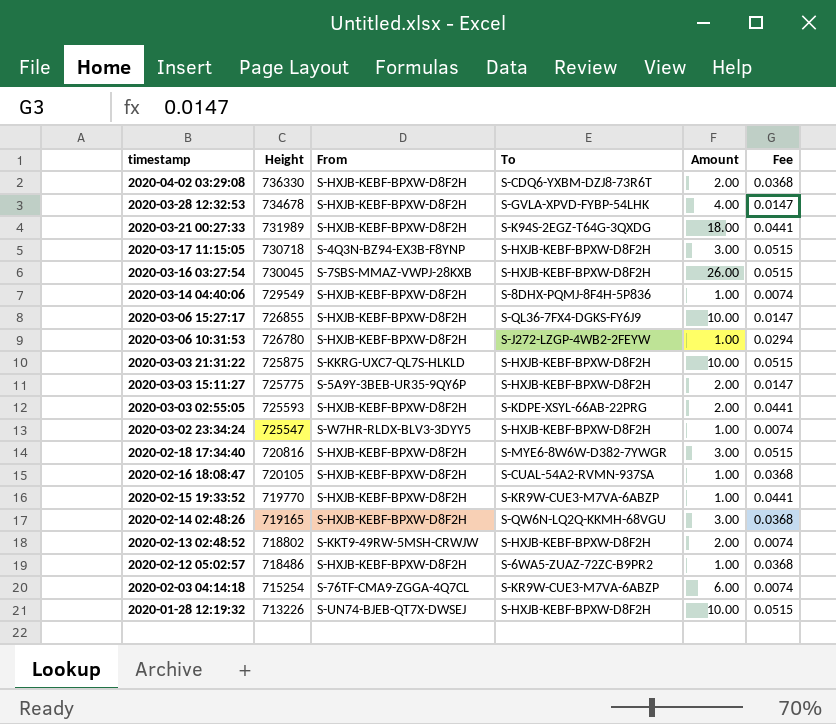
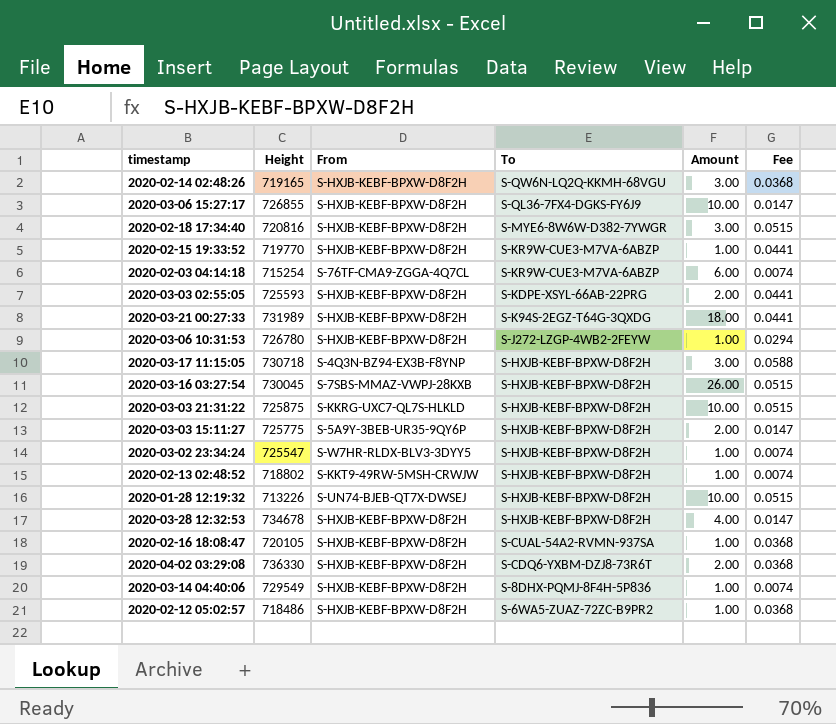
row order: timestamp descending -> To descending
2020-03-17 11:15:05 | Fee: 0.0515 -> 0.0588
2020-02-13 02:48:52 | Amount: 2.00 -> 1.00
2020-03-28 12:32:53 | To: S-GVLA-XPVD-FYBP-54LHK -> S-HXJB-KEBF-BPXW-D8F2H

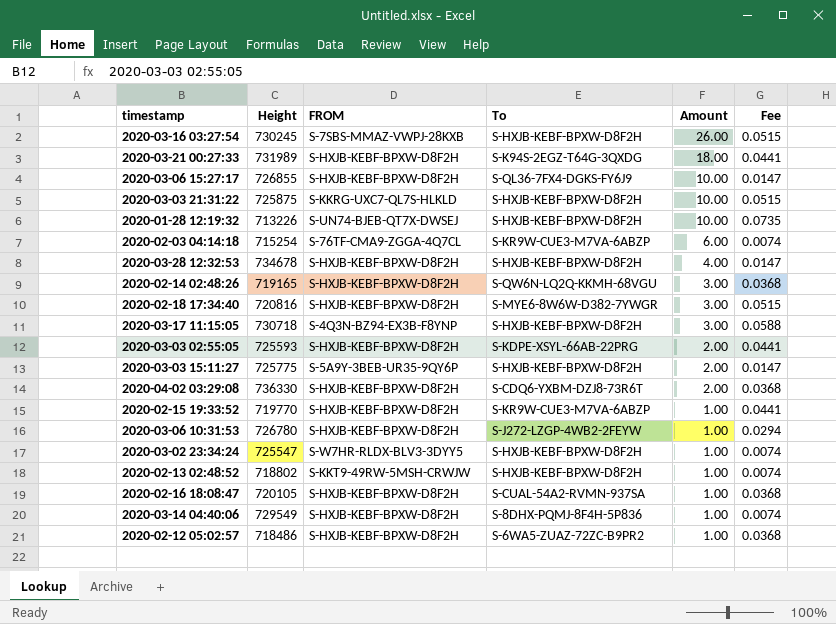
row order: To descending -> Amount descending
column name: From -> FROM
2020-03-16 03:27:54 | Height: 730045 -> 730245
2020-01-28 12:19:32 | Fee: 0.0515 -> 0.0735

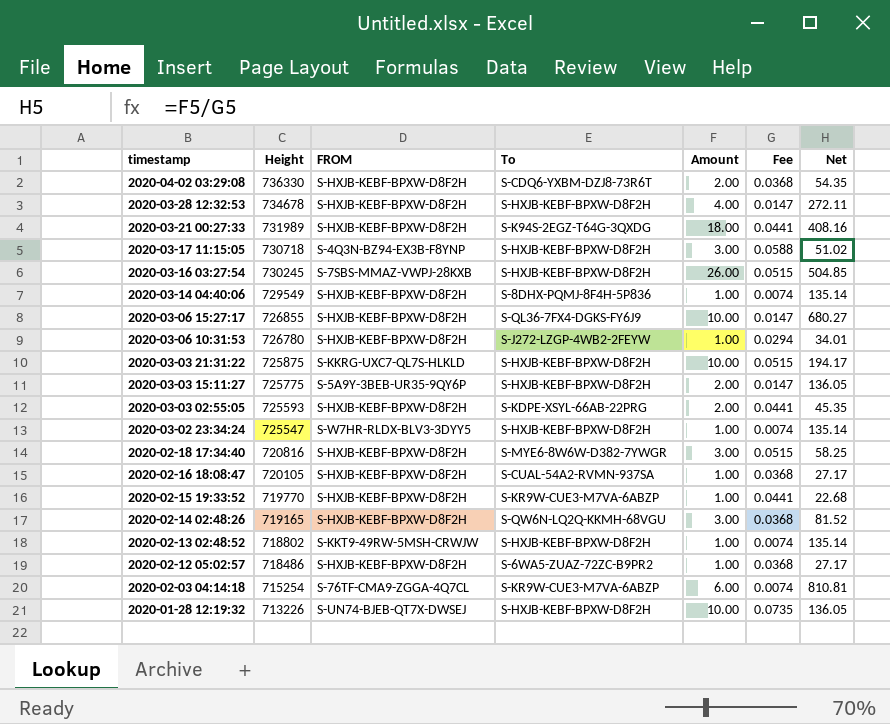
row order: Amount descending -> timestamp descending
column Net | formula: none -> [Amount] / [Fee]

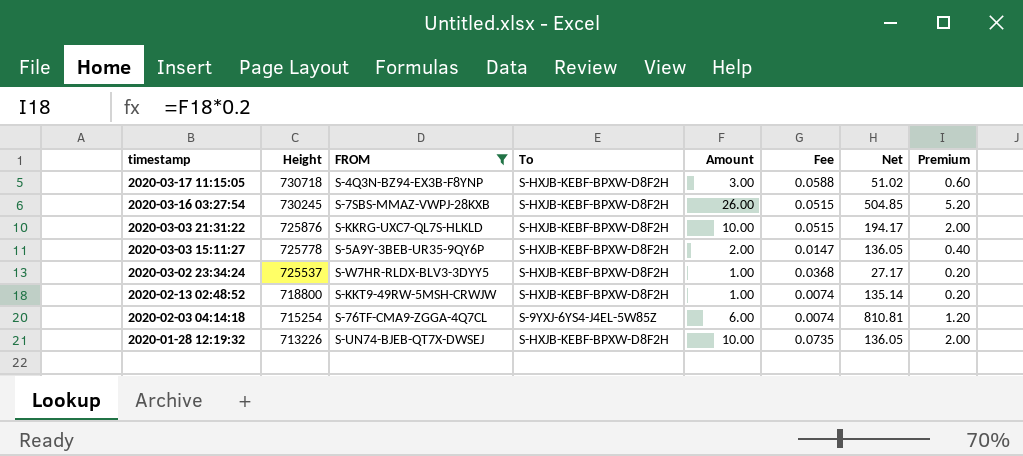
filter: none -> FROM != S-HXJB-KEBF-BPXW-D8F2H
column Premium | formula: none -> [Amount] * 0.2
2020-03-03 21:31:22 | Height: 725875 -> 725876
2020-03-03 15:11:27 | Height: 725775 -> 725778
2020-03-02 23:34:24 | Height: 725547 -> 725537
2020-03-02 23:34:24 | Fee: 0.0074 -> 0.0368
2020-03-02 23:34:24 | Net: 135.14 -> 27.17
2020-02-13 02:48:52 | Height: 718802 -> 718800
2020-02-03 04:14:18 | To: S-KR9W-CUE3-M7VA-6ABZP -> S-9YXJ-6YS4-J4EL-5W85Z

